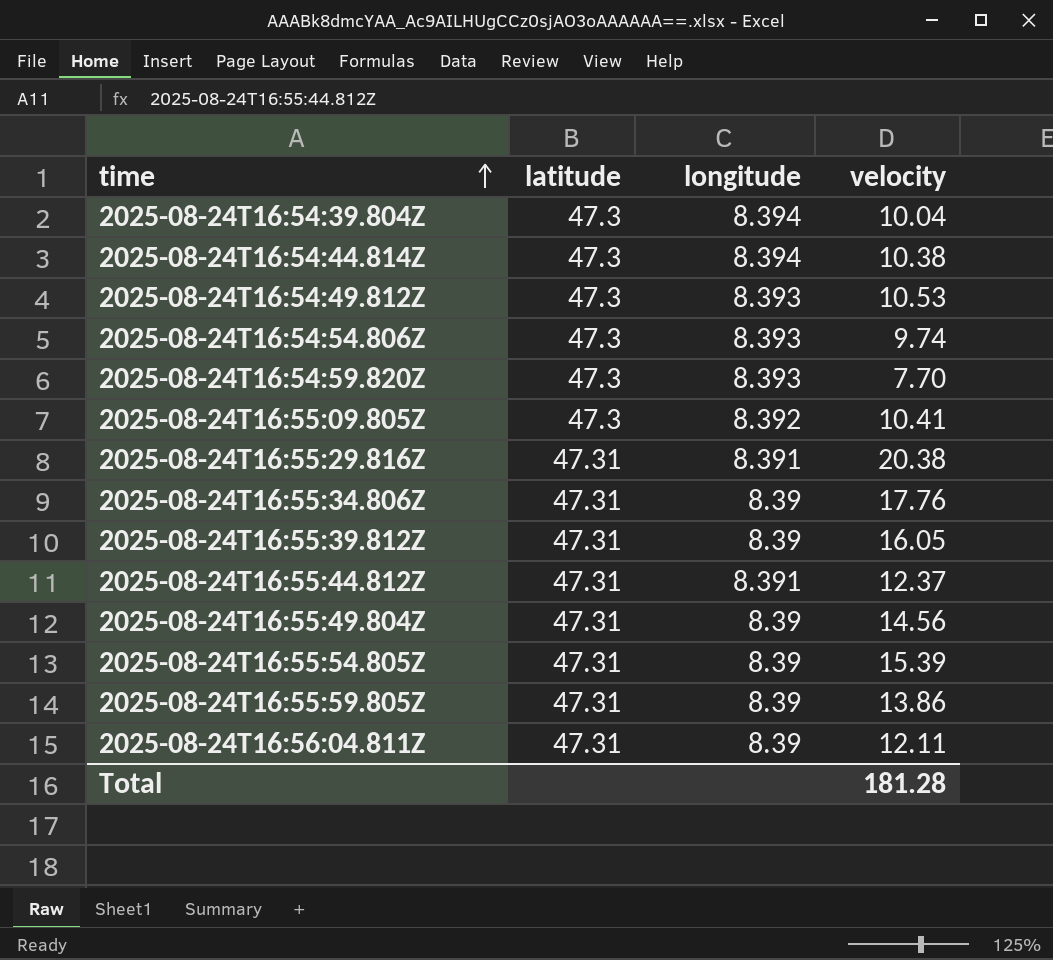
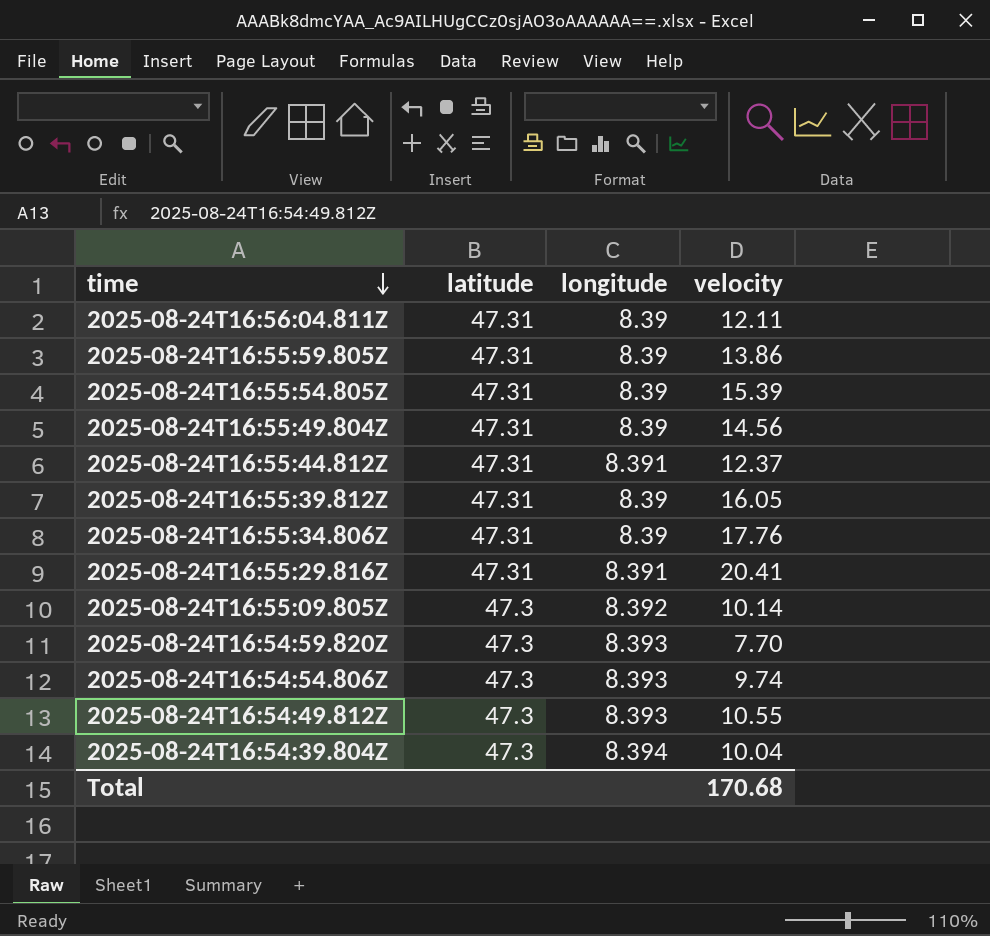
row order: time ascending -> time descending
row 2025-08-24T16:54:44.814Z: 47.3 | 8.394 | 10.38 -> none
2025-08-24T16:55:29.816Z | velocity: 20.38 -> 20.41
2025-08-24T16:55:09.805Z | velocity: 10.41 -> 10.14
2025-08-24T16:54:49.812Z | velocity: 10.53 -> 10.55
Total | velocity: 181.28 -> 170.68

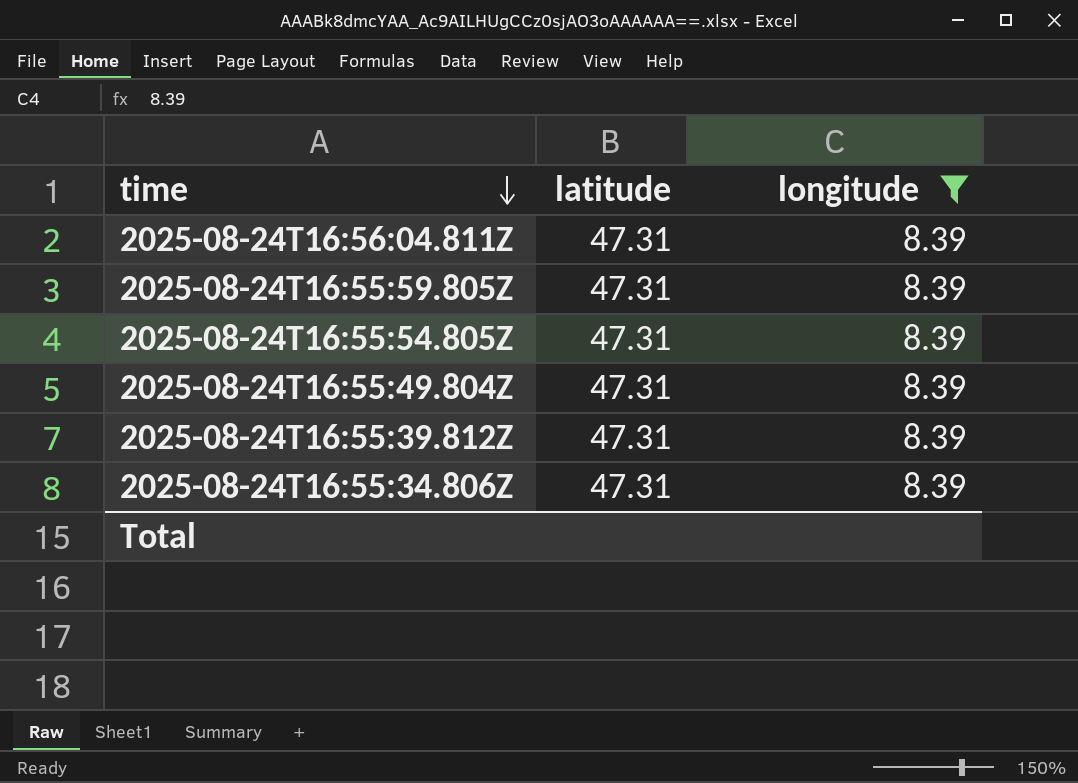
filter: none -> longitude = 8.39
column velocity | position: 4 -> none

